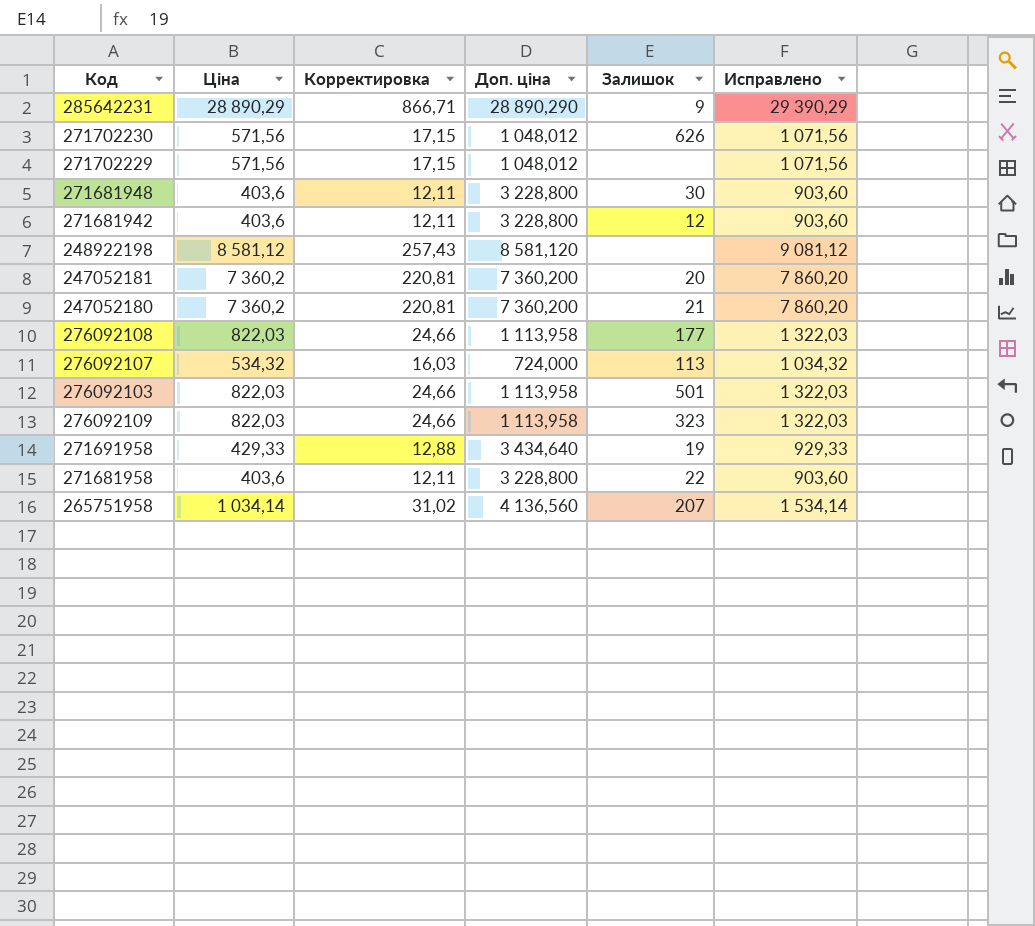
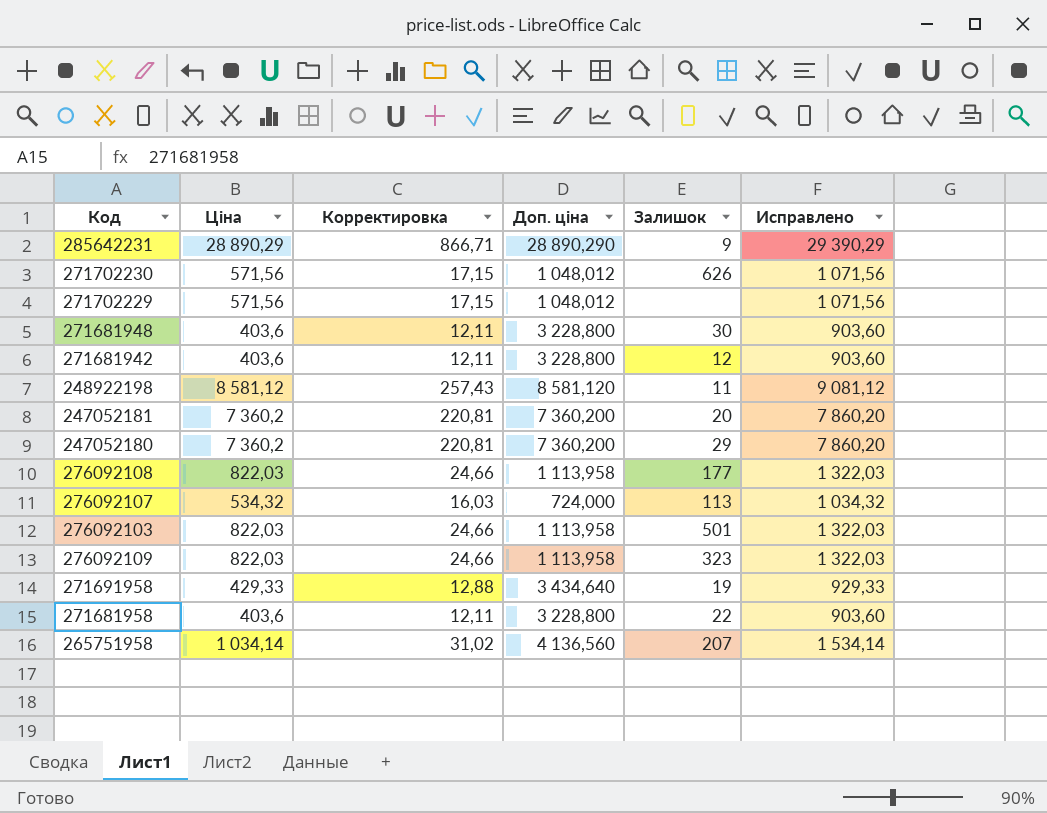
248922198 | Залишок: none -> 11
247052180 | Залишок: 21 -> 29

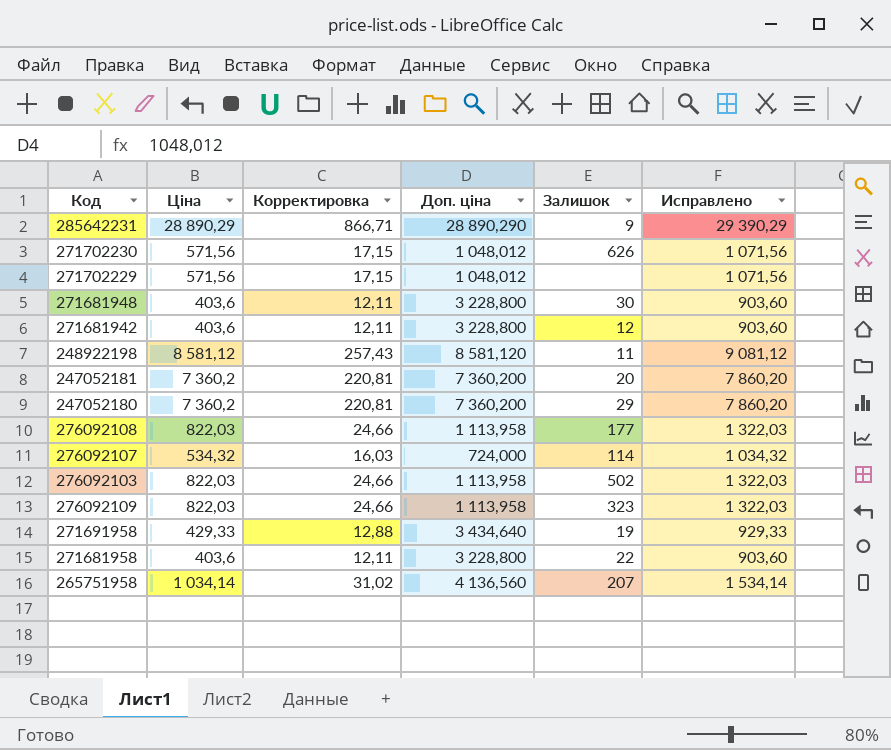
276092107 | Залишок: 113 -> 114
276092103 | Залишок: 501 -> 502

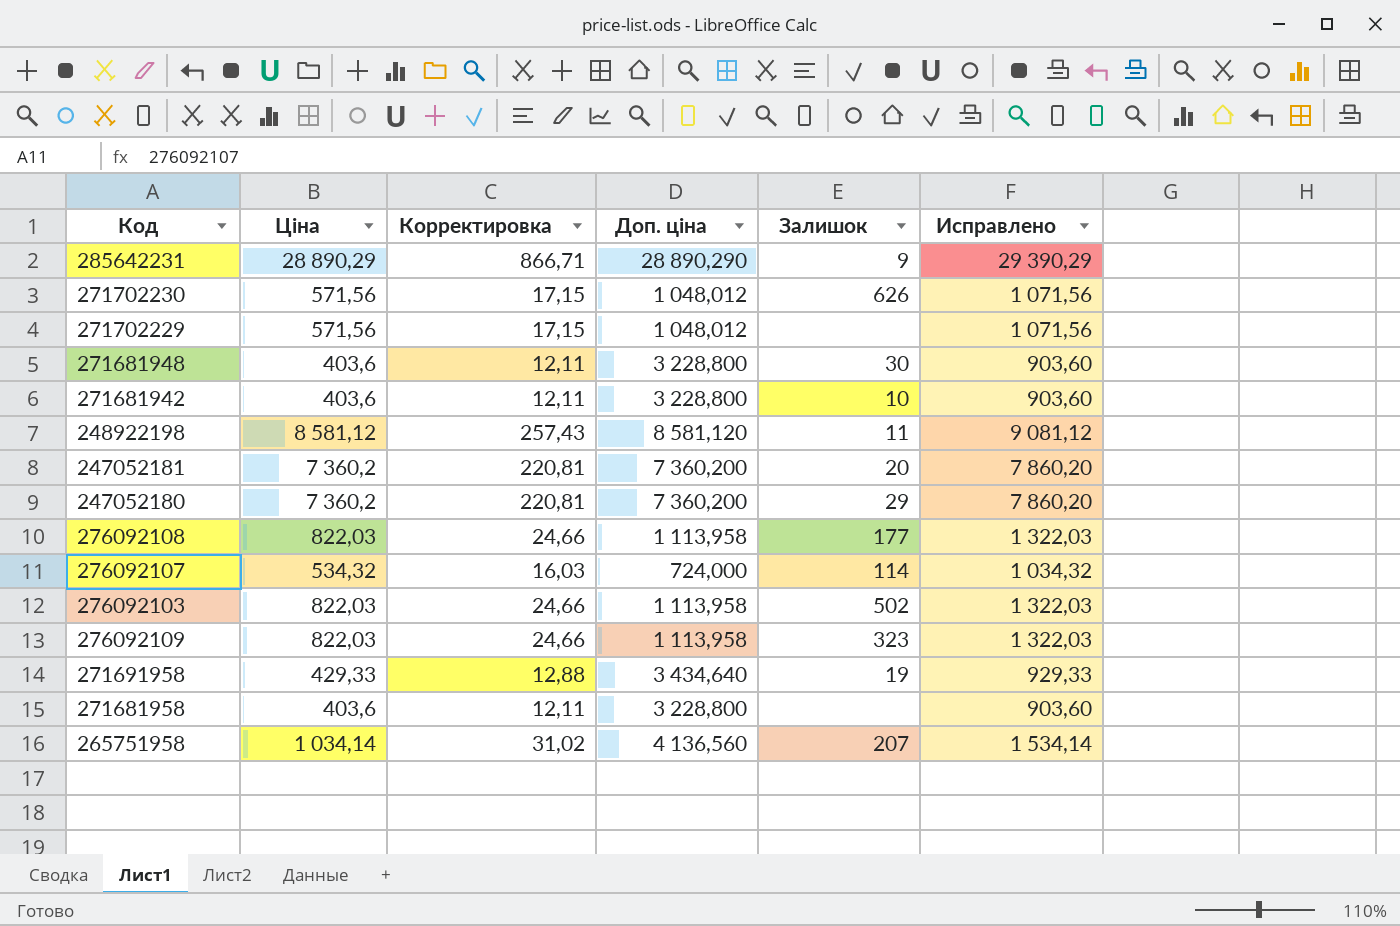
271681942 | Залишок: 12 -> 10
271681958 | Залишок: 22 -> none

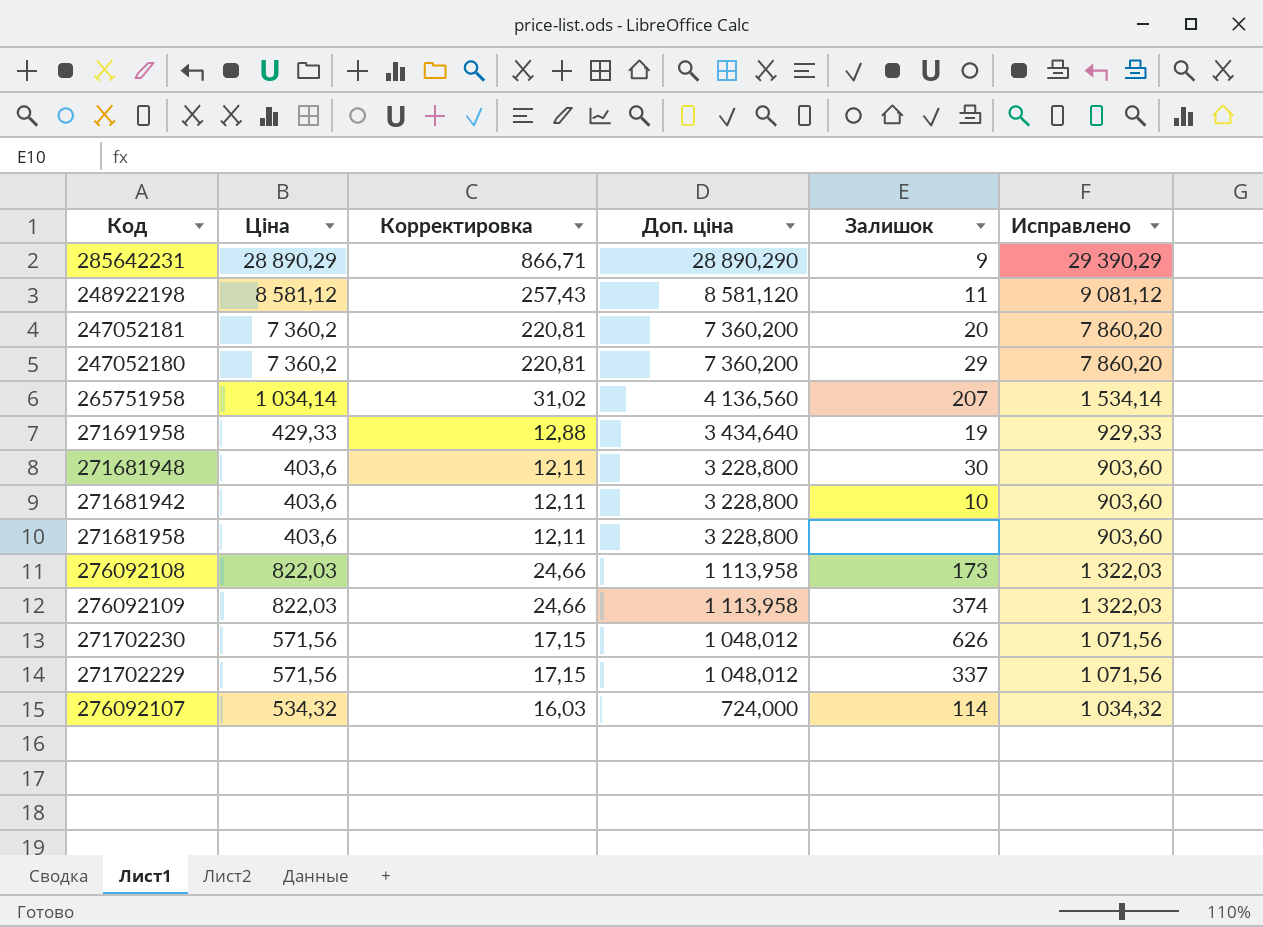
row order: none -> Доп. ціна descending
row 276092103: 822,03 | 24,66 | 1 113,958 | 502 | 1 322,03 -> none
276092108 | Залишок: 177 -> 173
276092109 | Залишок: 323 -> 374
271702229 | Залишок: none -> 337

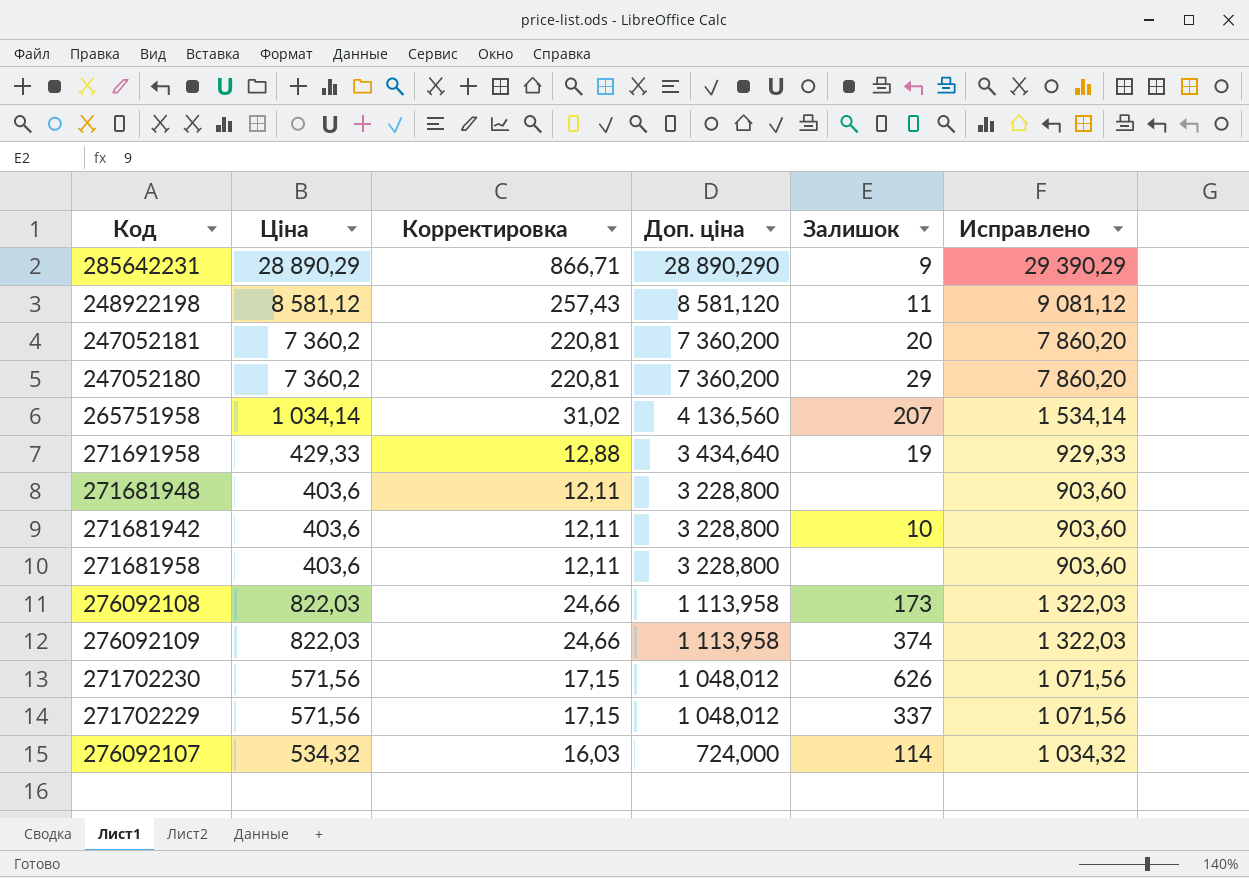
271681948 | Залишок: 30 -> none

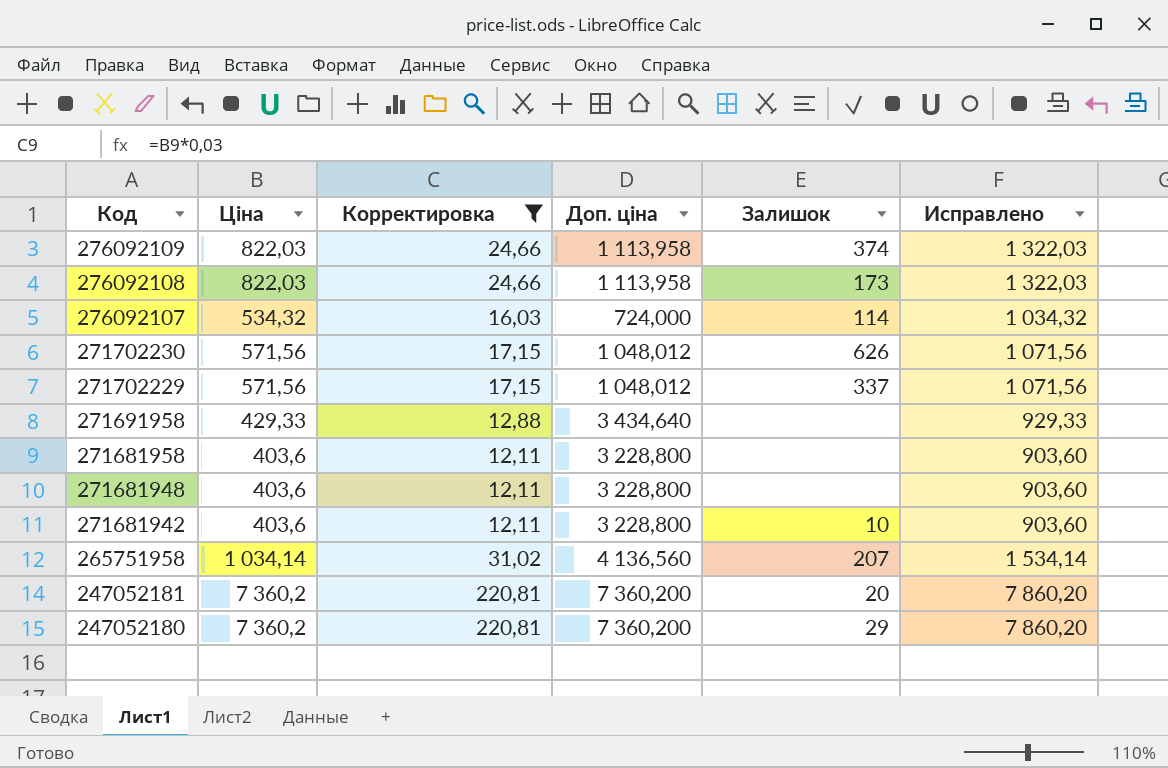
filter: none -> Корректировка <= 220,81
row order: Доп. ціна descending -> Код descending
271691958 | Залишок: 19 -> none

